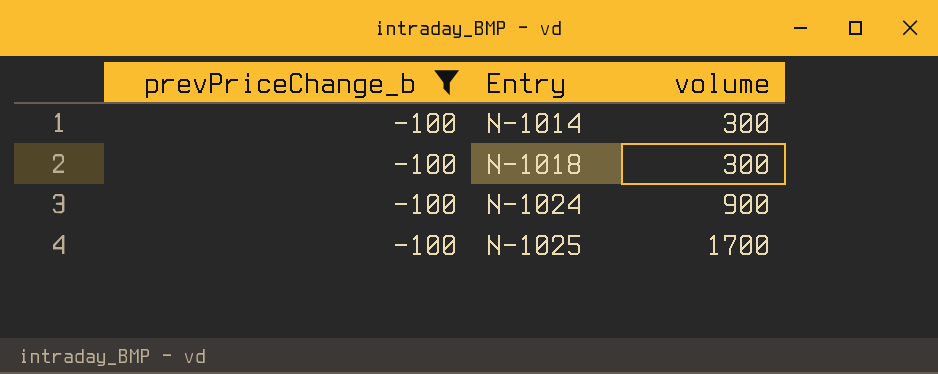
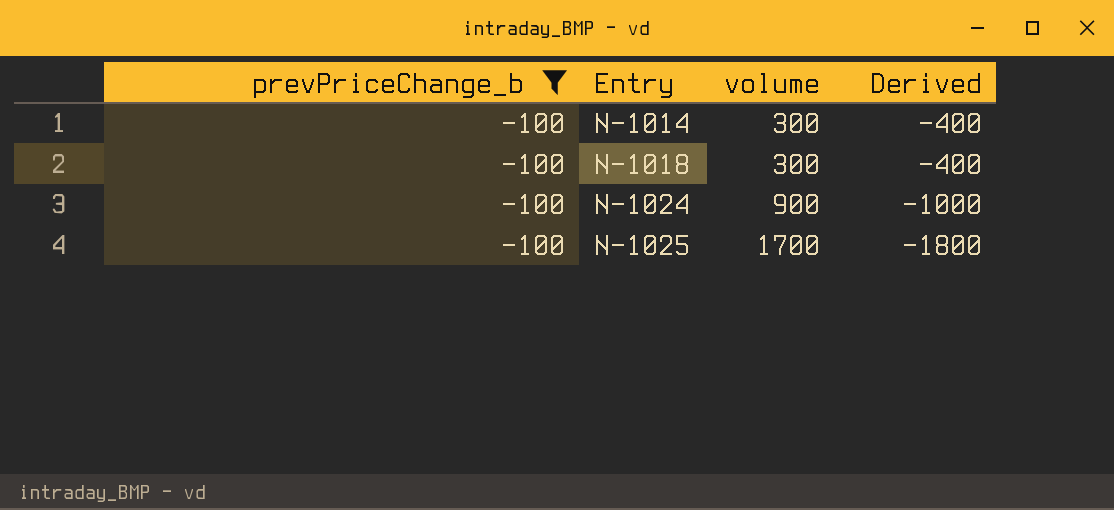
column Derived | formula: none -> [prevPriceChange_b] - [volume]

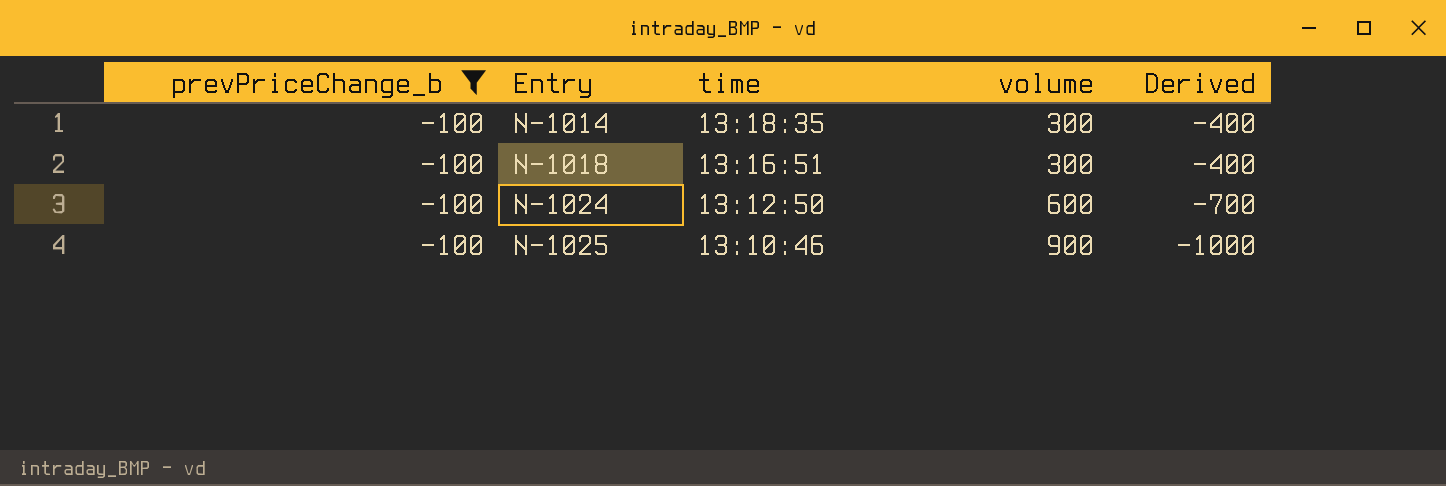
column time | position: none -> 3
N-1024 | volume: 900 -> 600
N-1024 | Derived: -1000 -> -700
N-1025 | volume: 1700 -> 900
N-1025 | Derived: -1800 -> -1000

